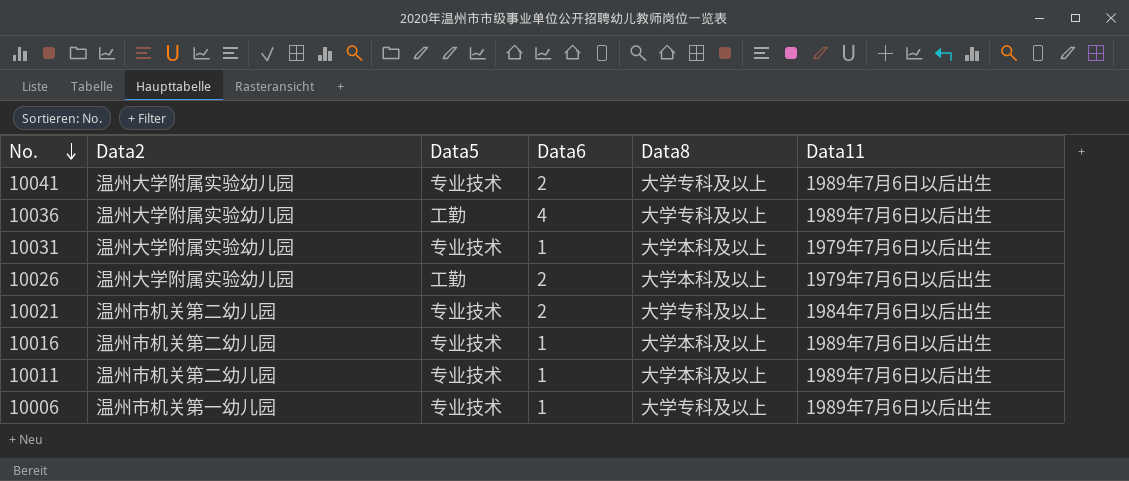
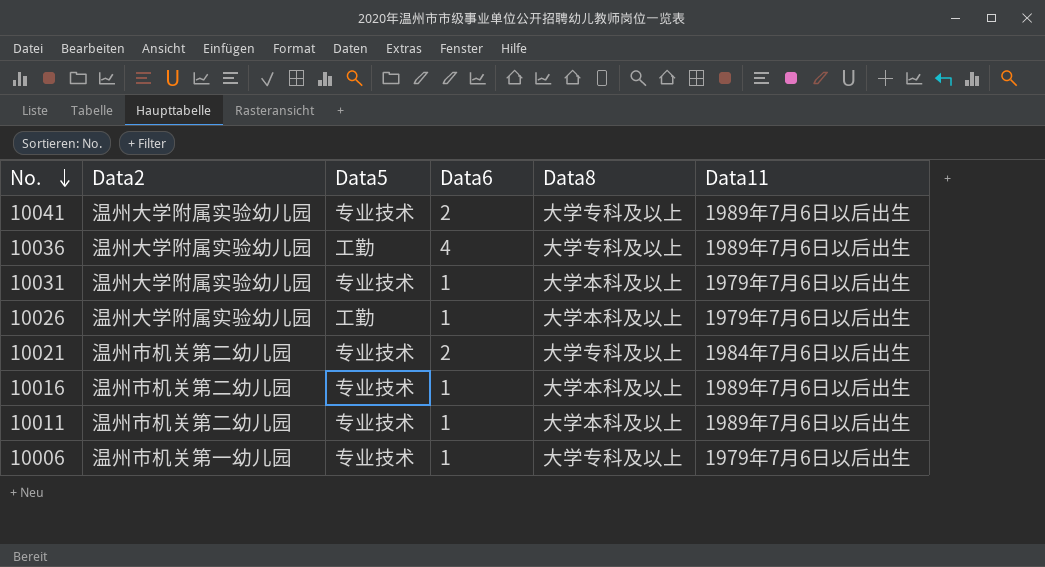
10026 | Data6: 2 -> 1
10006 | Data11: 1989年7月6日以后出生 -> 1979年7月6日以后出生

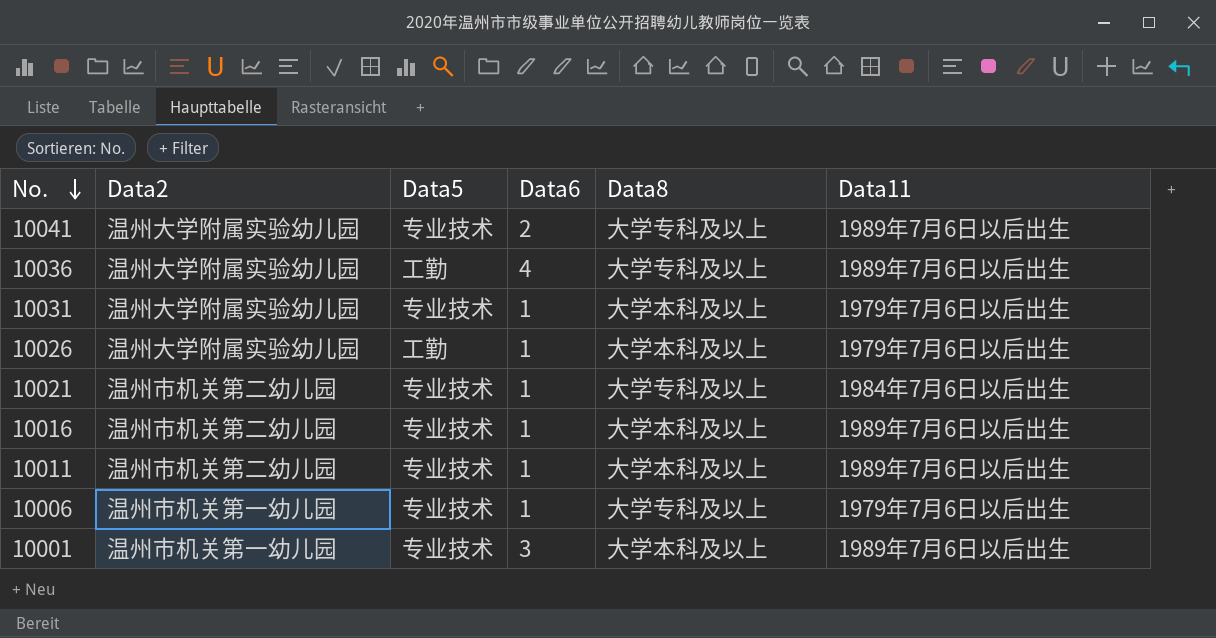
10021 | Data6: 2 -> 1
row 10001: none -> 温州市机关第一幼儿园 | 专业技术 | 3 | 大学本科及以上 | 1989年7月6日以后出生

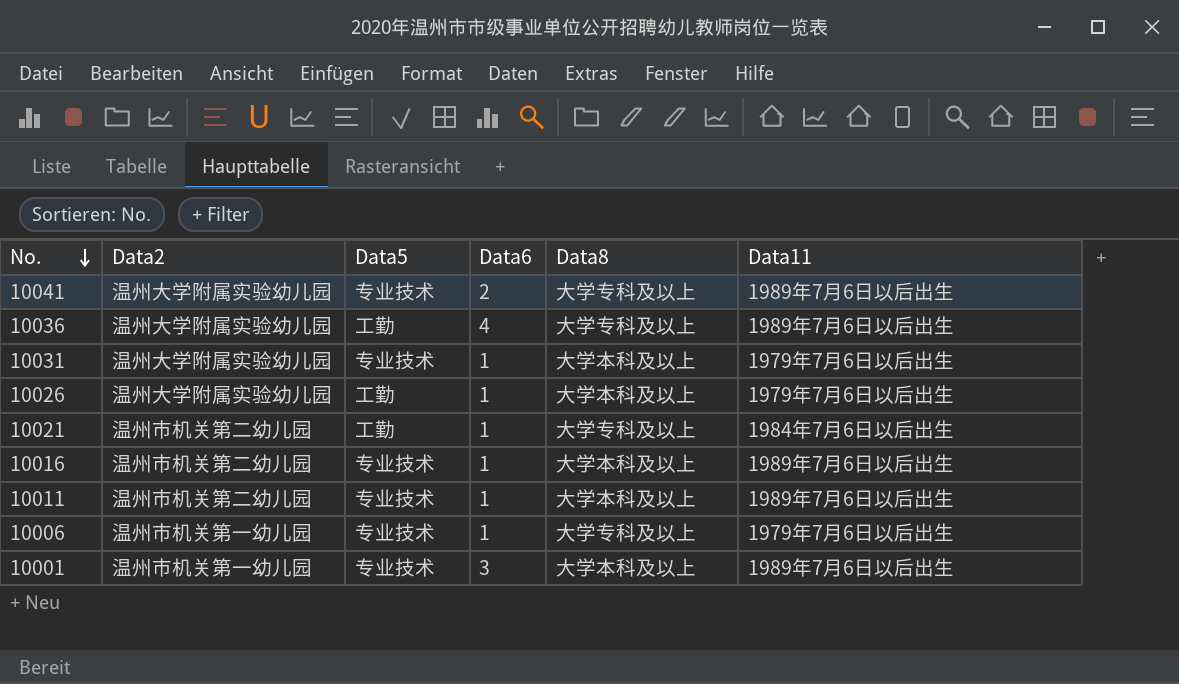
10021 | Data5: 专业技术 -> 工勤

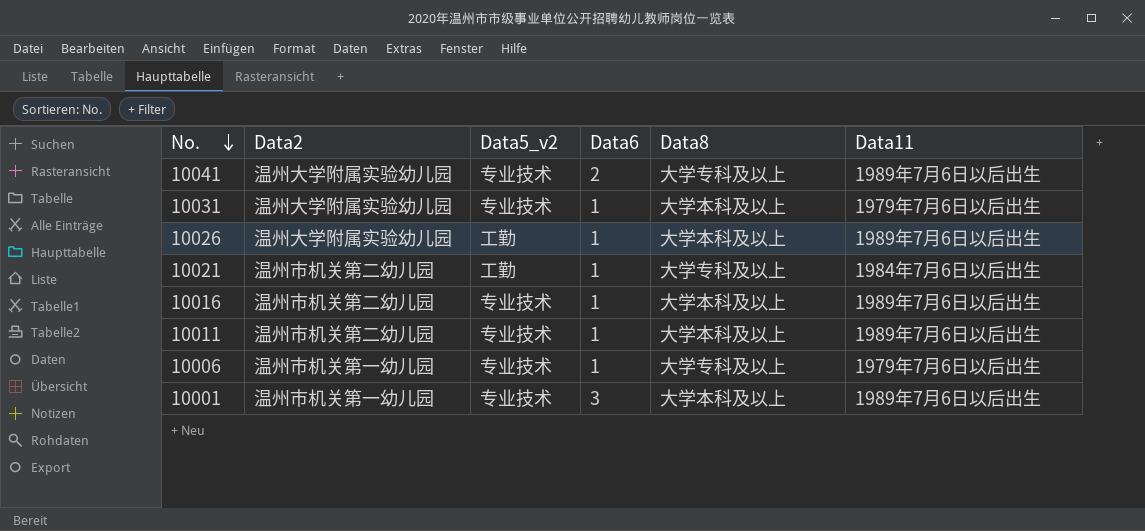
column name: Data5 -> Data5_v2
row 10036: 温州大学附属实验幼儿园 | 工勤 | 4 | 大学专科及以上 | 1989年7月6日以后出生 -> none
10026 | Data11: 1979年7月6日以后出生 -> 1989年7月6日以后出生

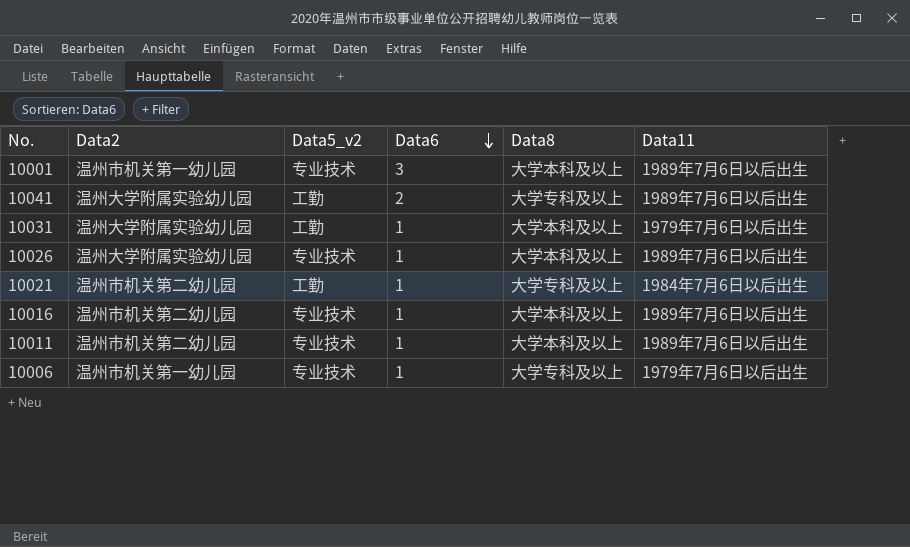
row order: No. descending -> Data6 descending
10041 | Data5_v2: 专业技术 -> 工勤
10031 | Data5_v2: 专业技术 -> 工勤
10026 | Data5_v2: 工勤 -> 专业技术

